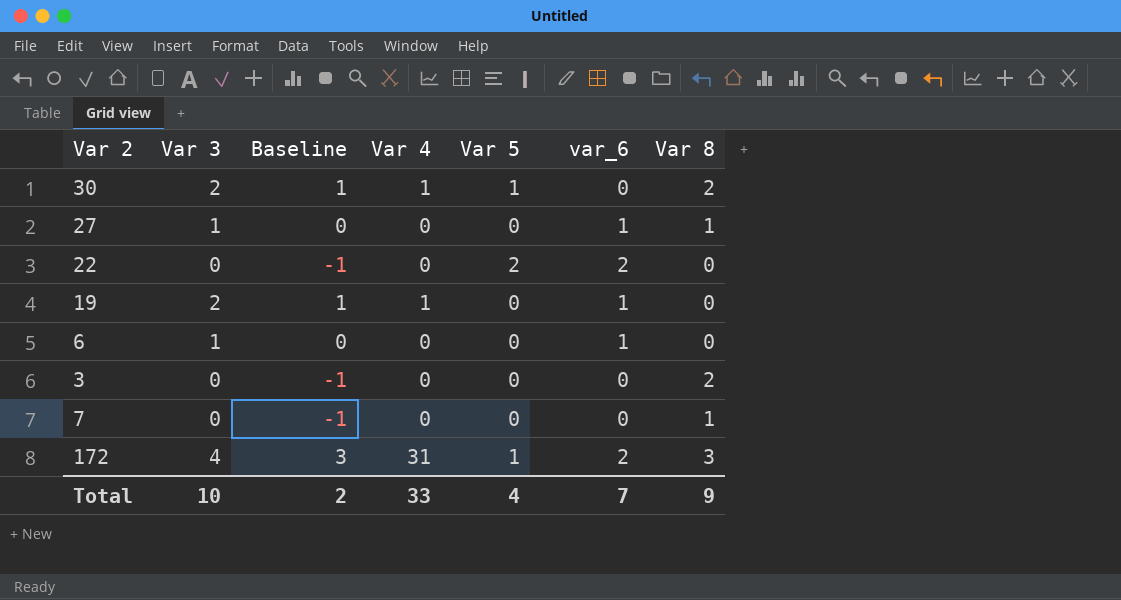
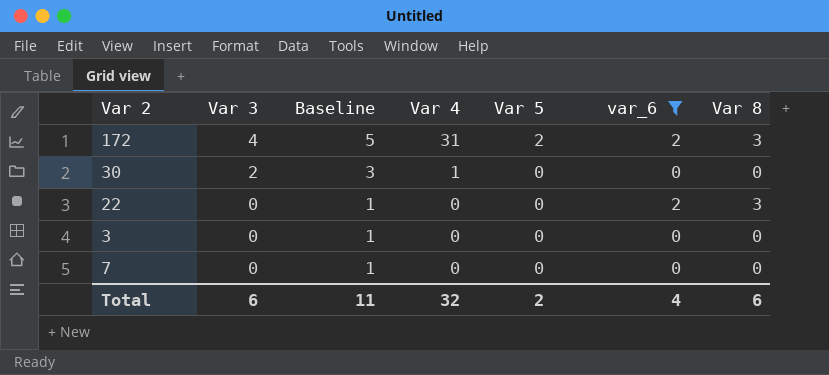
filter: none -> var_6 != 1
row order: none -> Var 3 descending
column Baseline | formula: [Var 3] - 1 -> [Var 3] + 1
172 | Var 5: 1 -> 2
30 | Var 5: 1 -> 0
30 | Var 8: 2 -> 0
22 | Var 5: 2 -> 0
22 | Var 8: 0 -> 3
3 | Var 8: 2 -> 0
7 | Var 8: 1 -> 0
Total | Var 3: 10 -> 6
Total | Baseline: 2 -> 11
Total | Var 4: 33 -> 32
Total | Var 5: 4 -> 2
Total | var_6: 7 -> 4
Total | Var 8: 9 -> 6

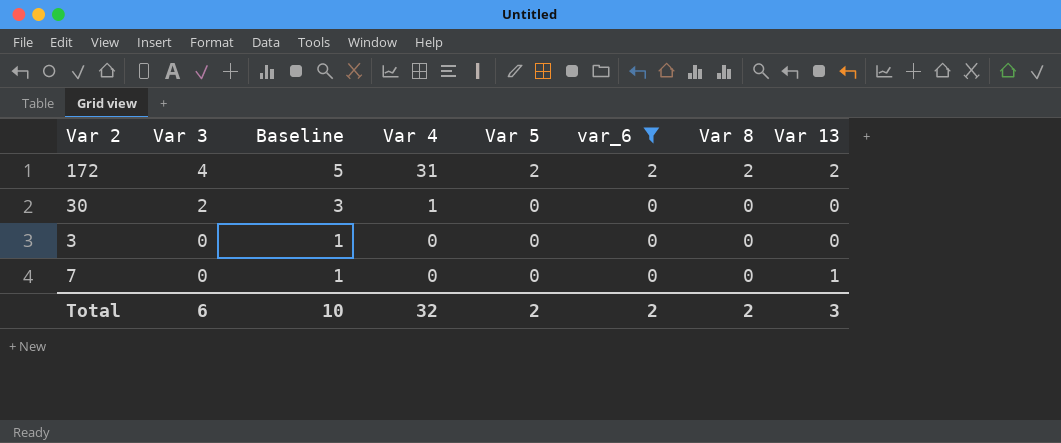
column Var 13 | position: none -> 8
row 22: 0 | 1 | 0 | 0 | 2 | 3 -> none
172 | Var 8: 3 -> 2
Total | Baseline: 11 -> 10
Total | var_6: 4 -> 2
Total | Var 8: 6 -> 2

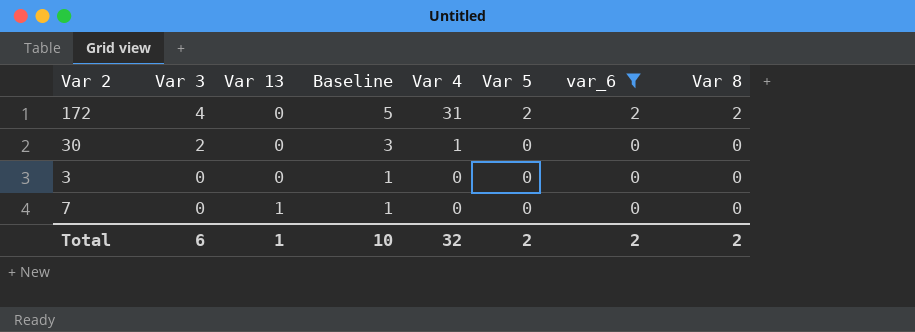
column Var 13 | position: 8 -> 3
172 | Var 13: 2 -> 0
Total | Var 13: 3 -> 1

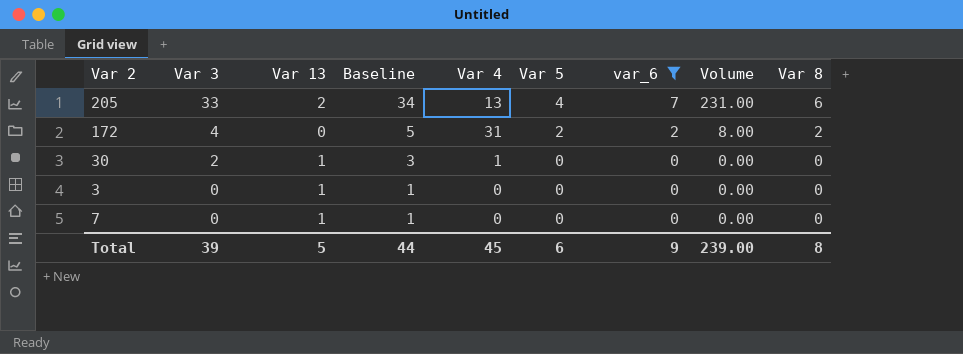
column Volume | formula: none -> [Var 3] * [var_6]
row 205: none -> 33 | 2 | 34 | 13 | 4 | 7 | 231.00 | 6
30 | Var 13: 0 -> 1
3 | Var 13: 0 -> 1
Total | Var 3: 6 -> 39
Total | Var 13: 1 -> 5
Total | Baseline: 10 -> 44
Total | Var 4: 32 -> 45
Total | Var 5: 2 -> 6
Total | var_6: 2 -> 9
Total | Var 8: 2 -> 8

